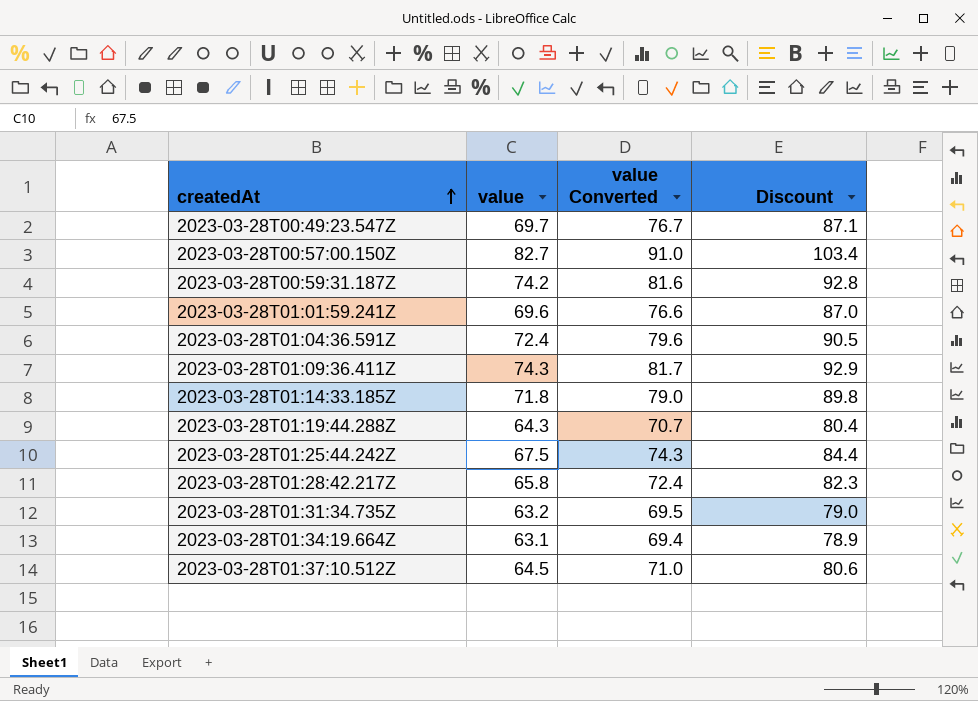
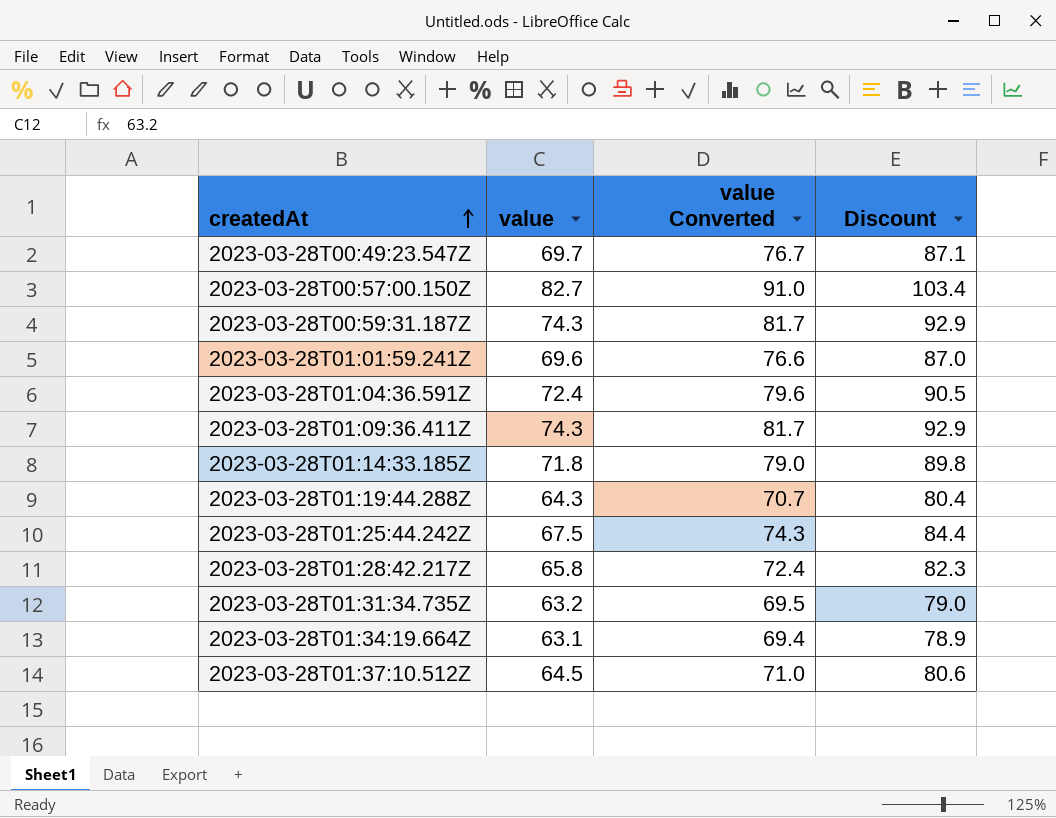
2023-03-28T00:59:31.187Z | value: 74.2 -> 74.3
2023-03-28T00:59:31.187Z | value Converted: 81.6 -> 81.7
2023-03-28T00:59:31.187Z | Discount: 92.8 -> 92.9

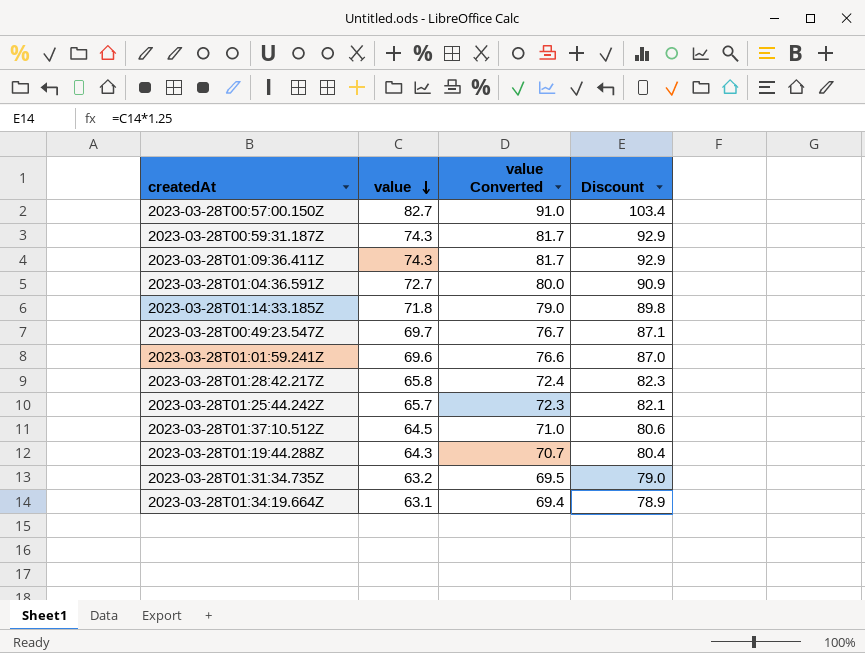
row order: createdAt ascending -> value descending
2023-03-28T01:04:36.591Z | value: 72.4 -> 72.7
2023-03-28T01:04:36.591Z | value Converted: 79.6 -> 80.0
2023-03-28T01:04:36.591Z | Discount: 90.5 -> 90.9
2023-03-28T01:25:44.242Z | value: 67.5 -> 65.7
2023-03-28T01:25:44.242Z | value Converted: 74.3 -> 72.3
2023-03-28T01:25:44.242Z | Discount: 84.4 -> 82.1

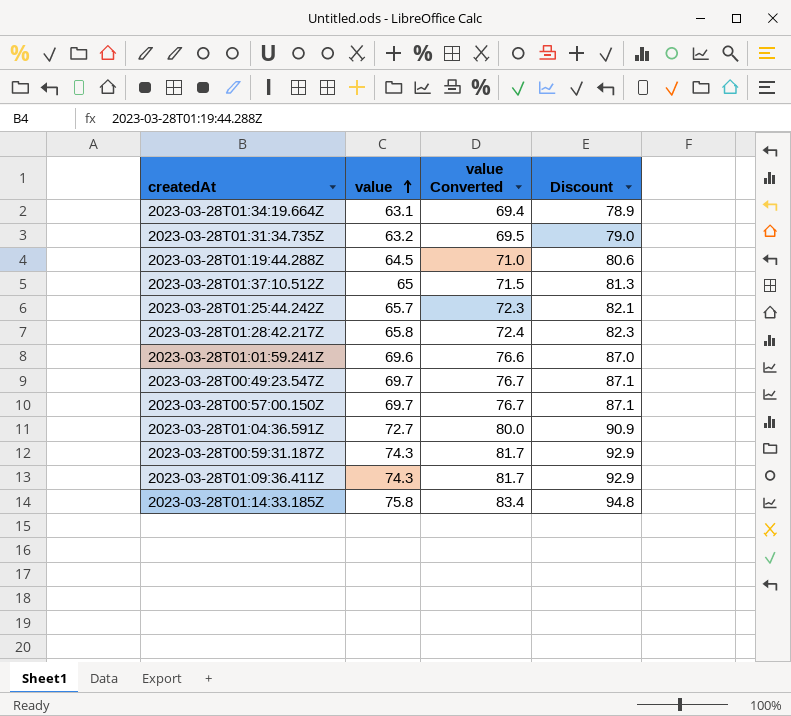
row order: value descending -> value ascending
2023-03-28T01:19:44.288Z | value: 64.3 -> 64.5
2023-03-28T01:19:44.288Z | value Converted: 70.7 -> 71.0
2023-03-28T01:19:44.288Z | Discount: 80.4 -> 80.6
2023-03-28T01:37:10.512Z | value: 64.5 -> 65
2023-03-28T01:37:10.512Z | value Converted: 71.0 -> 71.5
2023-03-28T01:37:10.512Z | Discount: 80.6 -> 81.3
2023-03-28T00:57:00.150Z | value: 82.7 -> 69.7
2023-03-28T00:57:00.150Z | value Converted: 91.0 -> 76.7
2023-03-28T00:57:00.150Z | Discount: 103.4 -> 87.1
2023-03-28T01:14:33.185Z | value: 71.8 -> 75.8
2023-03-28T01:14:33.185Z | value Converted: 79.0 -> 83.4
2023-03-28T01:14:33.185Z | Discount: 89.8 -> 94.8

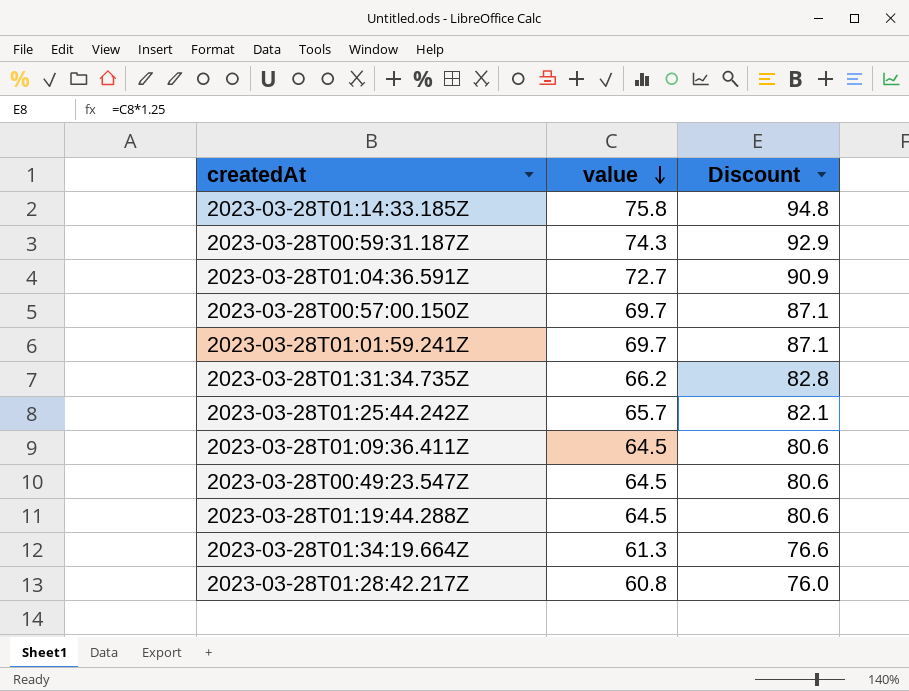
row order: value ascending -> value descending
column value Converted | formula: [value] * 1.1 -> none
row 2023-03-28T01:37:10.512Z: 65 | 71.5 | 81.3 -> none
2023-03-28T01:01:59.241Z | value: 69.6 -> 69.7
2023-03-28T01:01:59.241Z | Discount: 87.0 -> 87.1
2023-03-28T01:31:34.735Z | value: 63.2 -> 66.2
2023-03-28T01:31:34.735Z | Discount: 79.0 -> 82.8
2023-03-28T01:09:36.411Z | value: 74.3 -> 64.5
2023-03-28T01:09:36.411Z | Discount: 92.9 -> 80.6
2023-03-28T00:49:23.547Z | value: 69.7 -> 64.5
2023-03-28T00:49:23.547Z | Discount: 87.1 -> 80.6
2023-03-28T01:34:19.664Z | value: 63.1 -> 61.3
2023-03-28T01:34:19.664Z | Discount: 78.9 -> 76.6
2023-03-28T01:28:42.217Z | value: 65.8 -> 60.8
2023-03-28T01:28:42.217Z | Discount: 82.3 -> 76.0

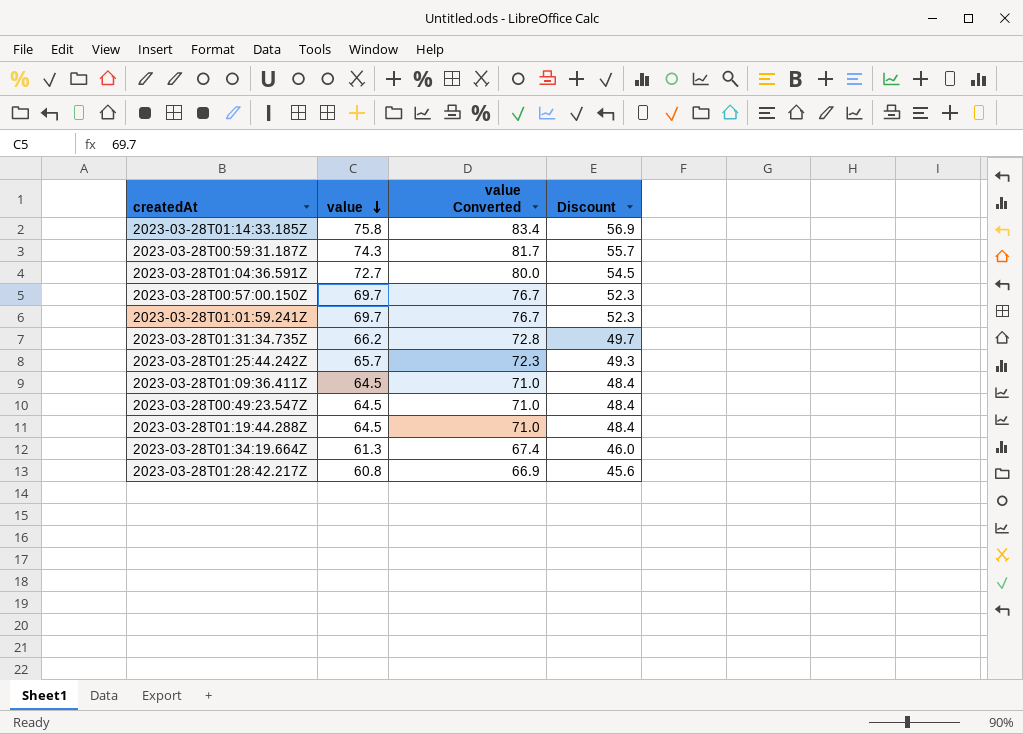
column value Converted | formula: none -> [value] * 1.1
column Discount | formula: [value] * 1.25 -> [value] * 0.75

